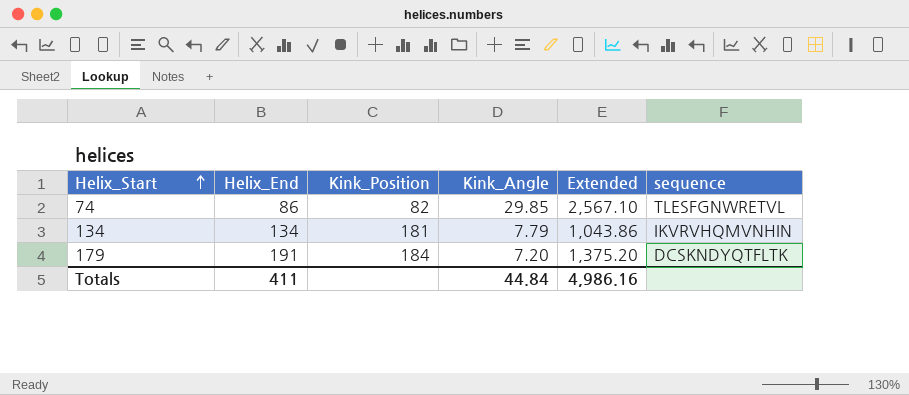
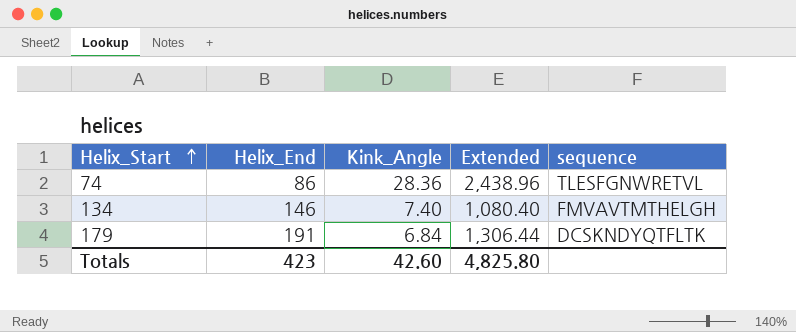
column Kink_Position | position: 3 -> none
74 | Kink_Angle: 29.85 -> 28.36
74 | Extended: 2,567.10 -> 2,438.96
134 | Helix_End: 134 -> 146
134 | Kink_Angle: 7.79 -> 7.40
134 | Extended: 1,043.86 -> 1,080.40
134 | sequence: IKVRVHQMVNHIN -> FMVAVTMTHELGH
179 | Kink_Angle: 7.20 -> 6.84
179 | Extended: 1,375.20 -> 1,306.44
Totals | Helix_End: 411 -> 423
Totals | Kink_Angle: 44.84 -> 42.60
Totals | Extended: 4,986.16 -> 4,825.80

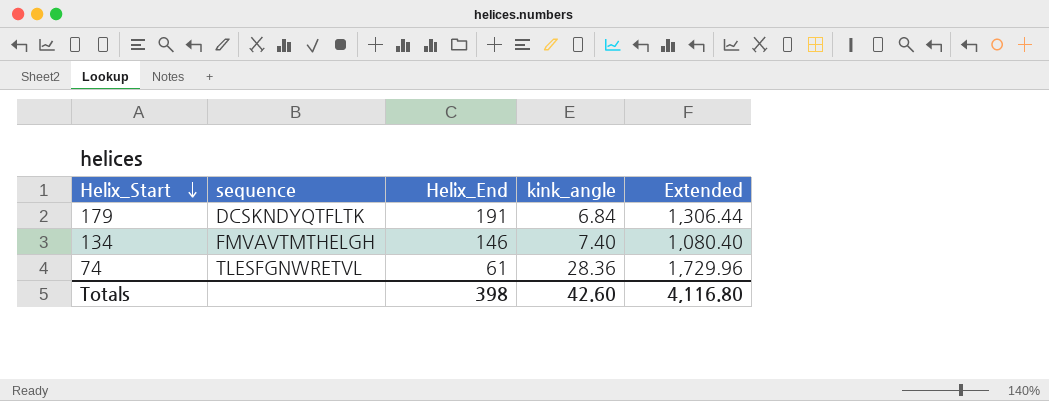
row order: Helix_Start ascending -> Helix_Start descending
column sequence | position: 5 -> 2
column name: Kink_Angle -> kink_angle
74 | Helix_End: 86 -> 61
74 | Extended: 2,438.96 -> 1,729.96
Totals | Helix_End: 423 -> 398
Totals | Extended: 4,825.80 -> 4,116.80

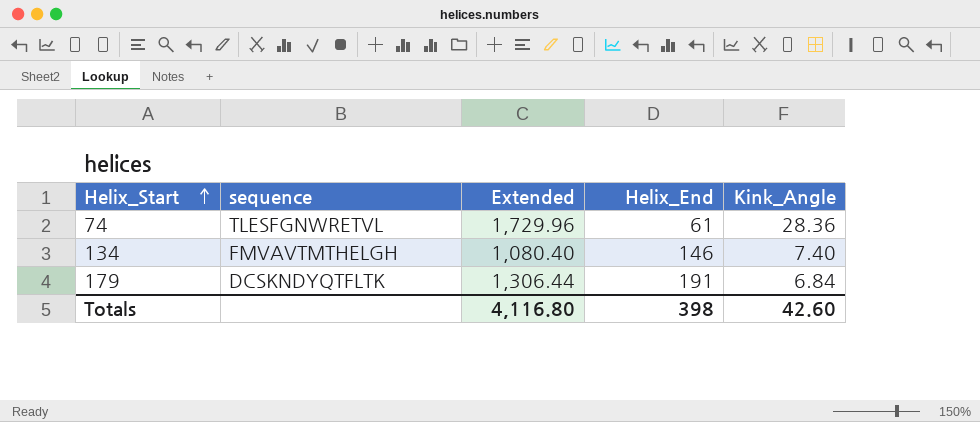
row order: Helix_Start descending -> Helix_Start ascending
column Extended | position: 5 -> 3
column name: kink_angle -> Kink_Angle

